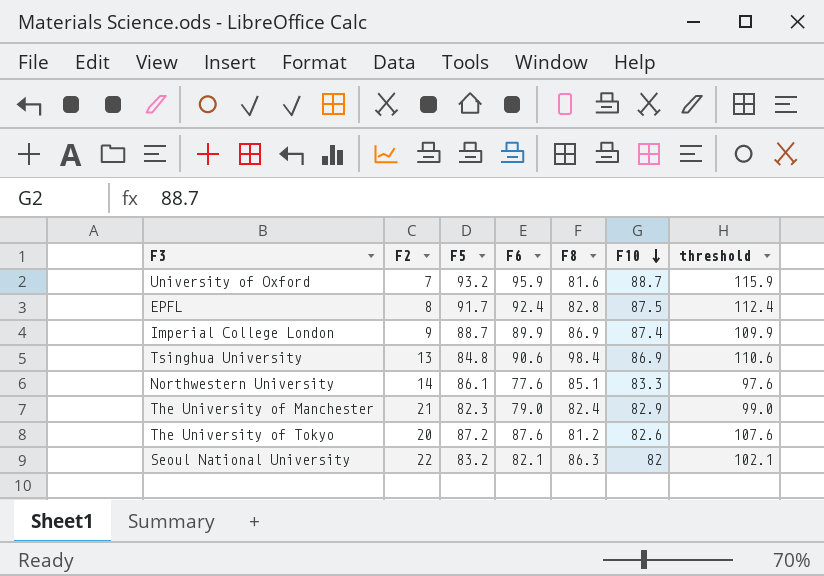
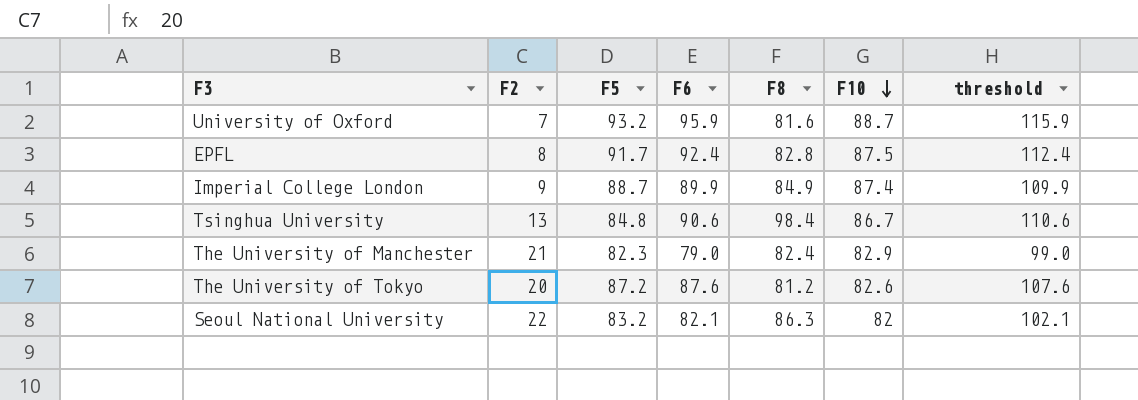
row Northwestern University: 14 | 86.1 | 77.6 | 85.1 | 83.3 | 97.6 -> none
Imperial College London | F8: 86.9 -> 84.9
Tsinghua University | F10: 86.9 -> 86.7

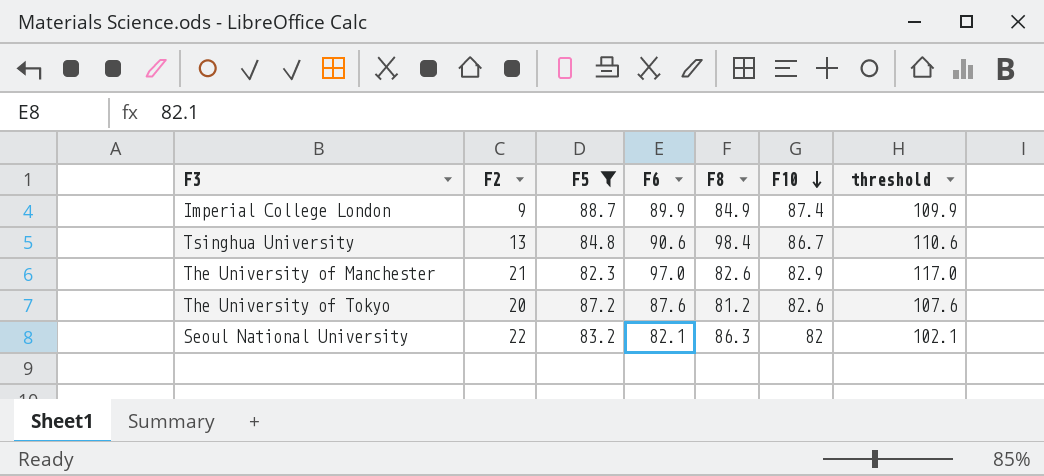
filter: none -> F5 <= 88.7
The University of Manchester | F6: 79.0 -> 97.0
The University of Manchester | F8: 82.4 -> 82.6
The University of Manchester | threshold: 99.0 -> 117.0

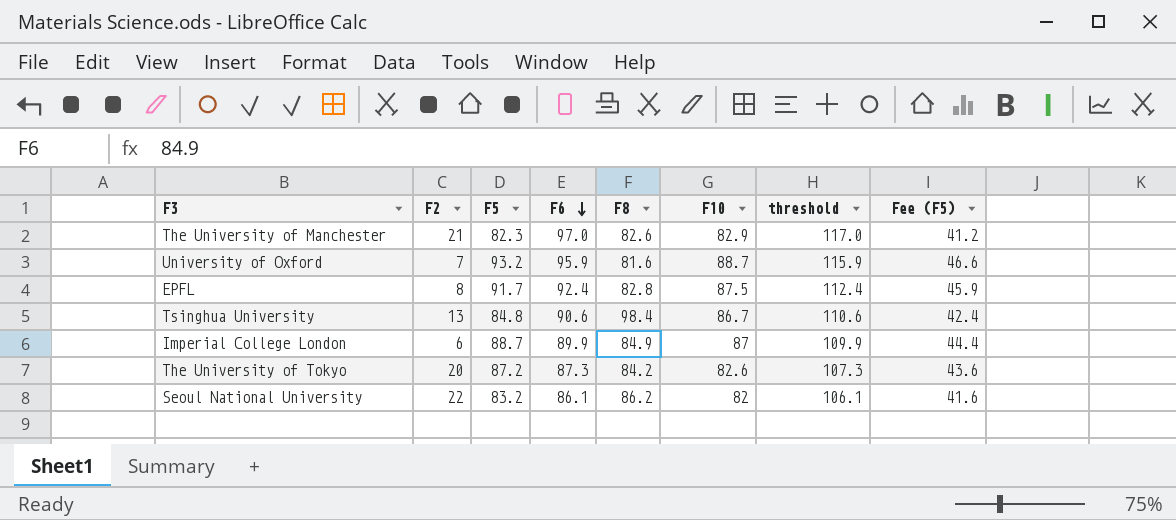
filter: F5 <= 88.7 -> none
row order: F10 descending -> F6 descending
column Fee (F5) | formula: none -> [F5] * 0.5
Imperial College London | F2: 9 -> 6
Imperial College London | F10: 87.4 -> 87
The University of Tokyo | F6: 87.6 -> 87.3
The University of Tokyo | F8: 81.2 -> 84.2
The University of Tokyo | threshold: 107.6 -> 107.3
Seoul National University | F6: 82.1 -> 86.1
Seoul National University | F8: 86.3 -> 86.2
Seoul National University | threshold: 102.1 -> 106.1

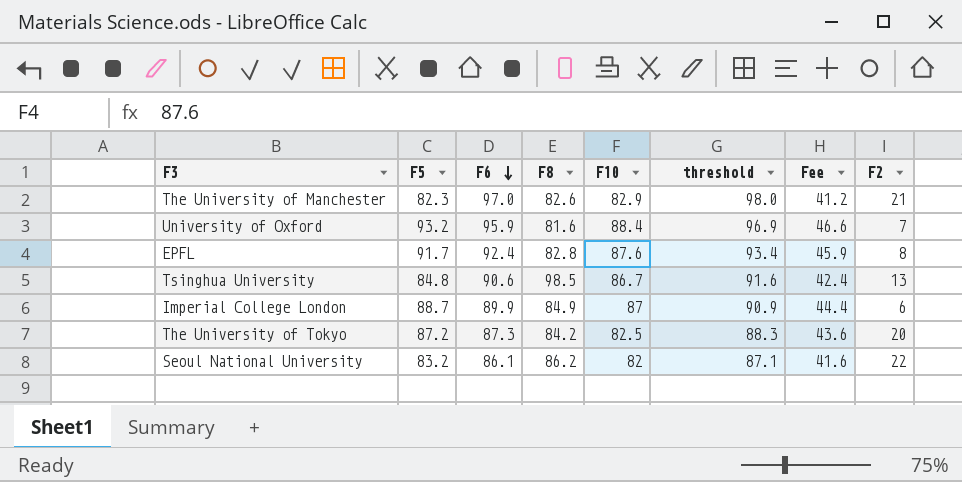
column threshold | formula: [F6] + 20 -> [F6] + 1
column name: Fee (F5) -> Fee
column F2 | position: 2 -> 8
University of Oxford | F10: 88.7 -> 88.4
EPFL | F10: 87.5 -> 87.6
Tsinghua University | F8: 98.4 -> 98.5
The University of Tokyo | F10: 82.6 -> 82.5

